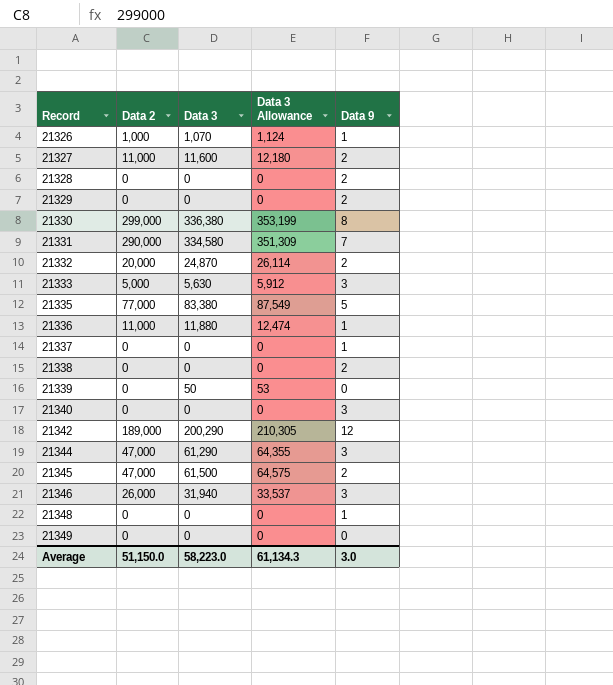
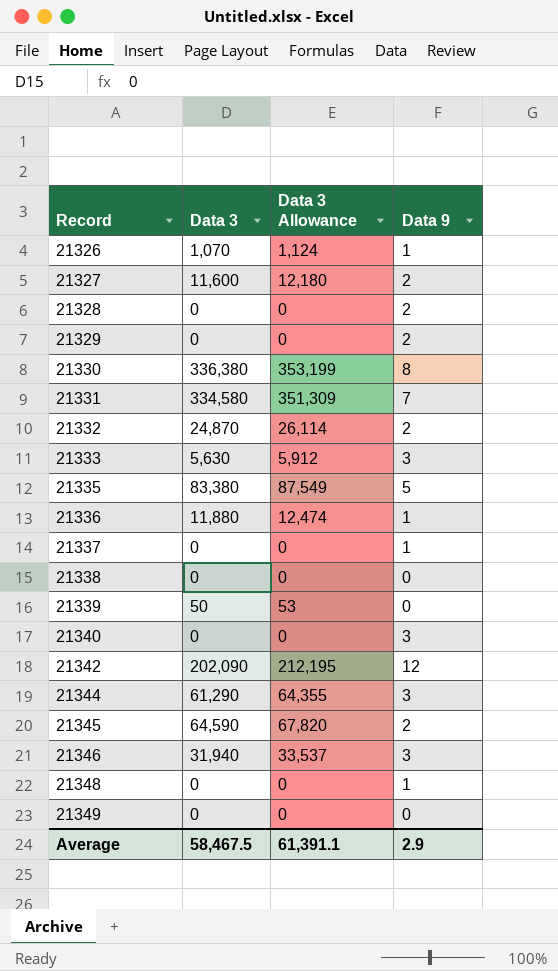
column Data 2 | position: 2 -> none
21338 | Data 9: 2 -> 0
21342 | Data 3: 200,290 -> 202,090
21342 | Data 3 Allowance: 210,305 -> 212,195
21345 | Data 3: 61,500 -> 64,590
21345 | Data 3 Allowance: 64,575 -> 67,820
Average | Data 3: 58,223.0 -> 58,467.5
Average | Data 3 Allowance: 61,134.3 -> 61,391.1
Average | Data 9: 3.0 -> 2.9

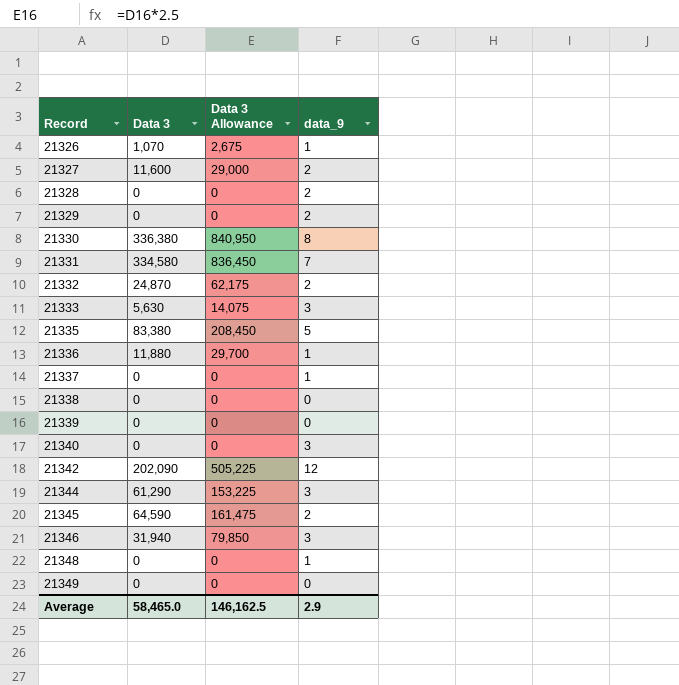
column Data 3 Allowance | formula: [Data 3] * 1.05 -> [Data 3] * 2.5
column name: Data 9 -> data_9
21339 | Data 3: 50 -> 0
Average | Data 3: 58,467.5 -> 58,465.0
Average | Data 3 Allowance: 61,391.1 -> 146,162.5

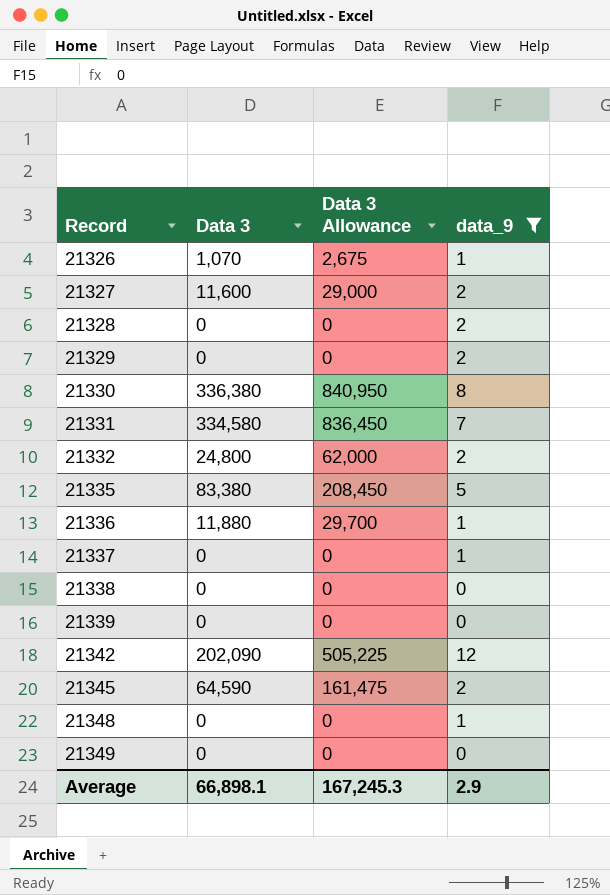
filter: none -> data_9 != 3
21332 | Data 3: 24,870 -> 24,800
21332 | Data 3 Allowance: 62,175 -> 62,000
Average | Data 3: 58,465.0 -> 66,898.1
Average | Data 3 Allowance: 146,162.5 -> 167,245.3

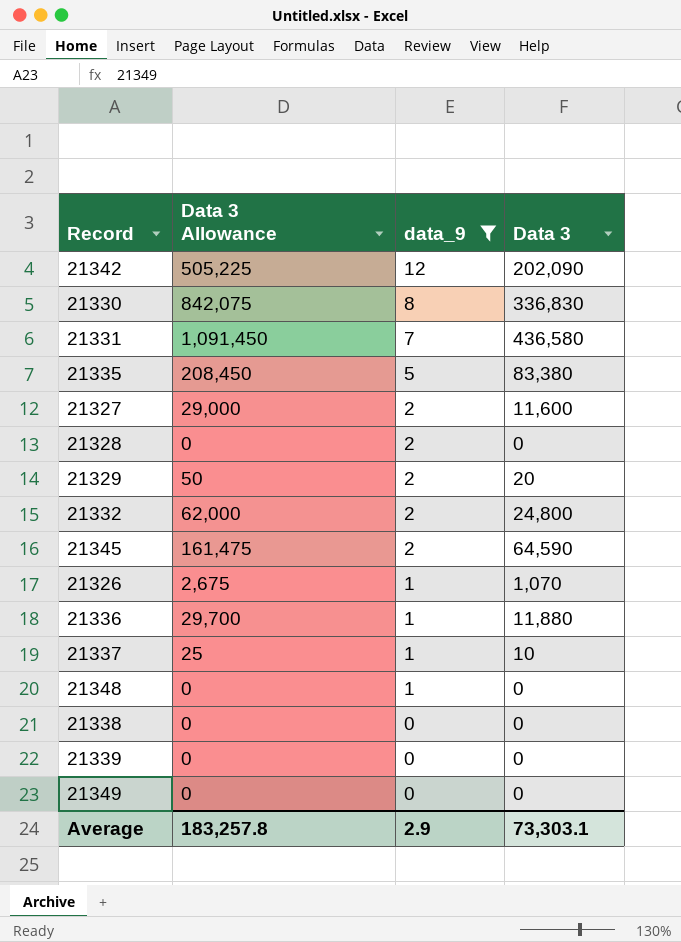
row order: Record ascending -> data_9 descending
column Data 3 | position: 2 -> 4
21330 | Data 3 Allowance: 840,950 -> 842,075
21330 | Data 3: 336,380 -> 336,830
21331 | Data 3 Allowance: 836,450 -> 1,091,450
21331 | Data 3: 334,580 -> 436,580
21329 | Data 3 Allowance: 0 -> 50
21329 | Data 3: 0 -> 20
21337 | Data 3 Allowance: 0 -> 25
21337 | Data 3: 0 -> 10
Average | Data 3 Allowance: 167,245.3 -> 183,257.8
Average | Data 3: 66,898.1 -> 73,303.1

